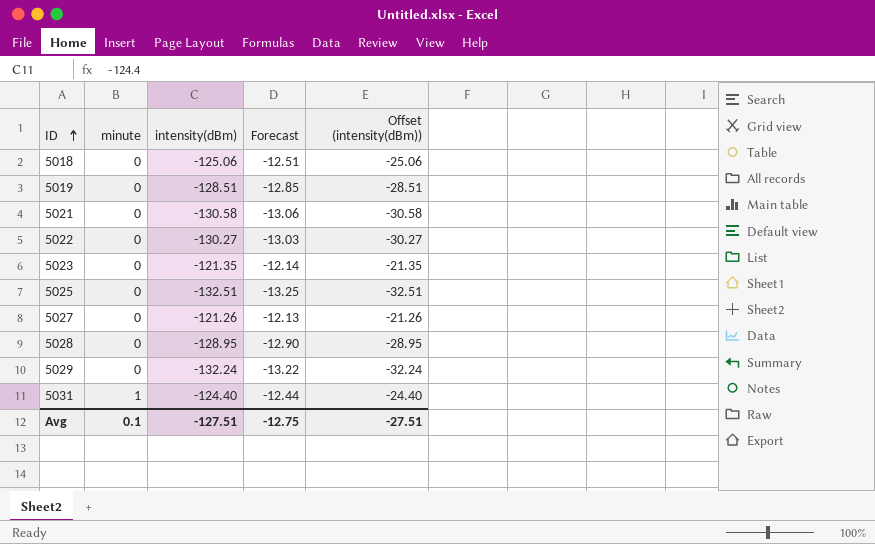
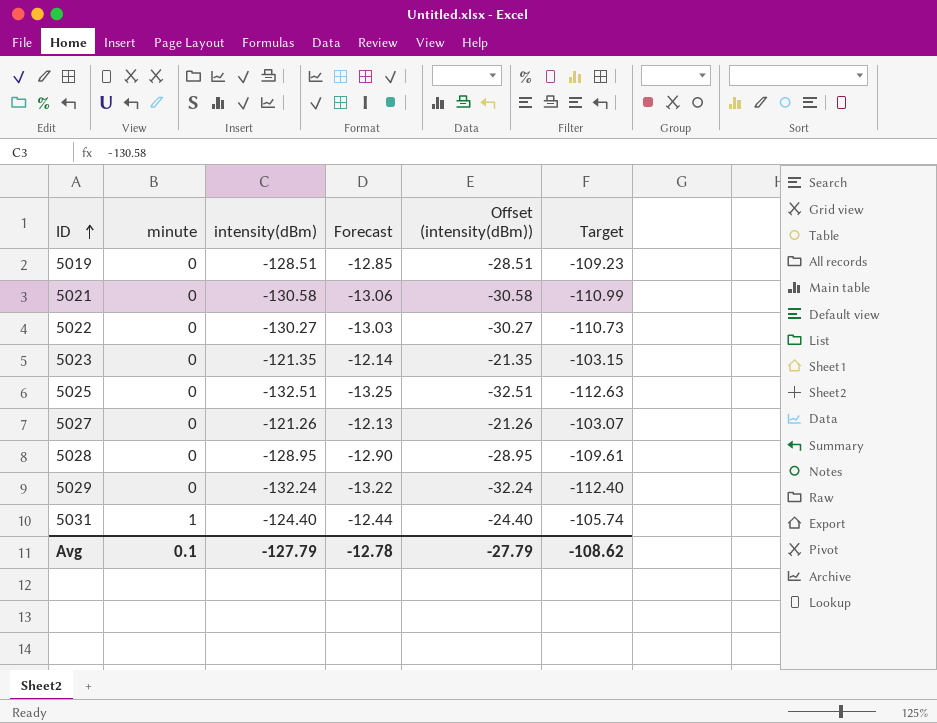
column Target | formula: none -> [intensity(dBm)] * 0.85
row 5018: 0 | -125.06 | -12.51 | -25.06 -> none
Avg | intensity(dBm): -127.51 -> -127.79
Avg | Forecast: -12.75 -> -12.78
Avg | Offset (intensity(dBm)): -27.51 -> -27.79

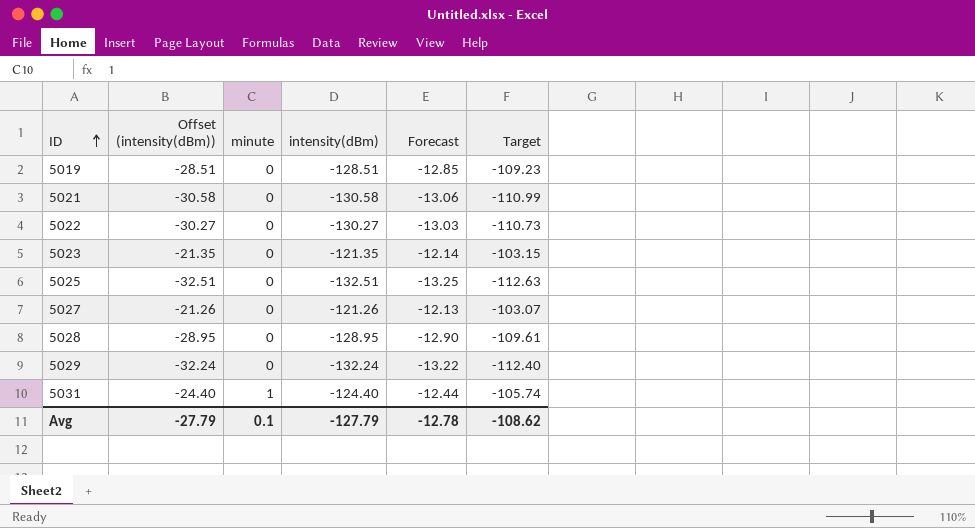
column Offset (intensity(dBm)) | position: 5 -> 2

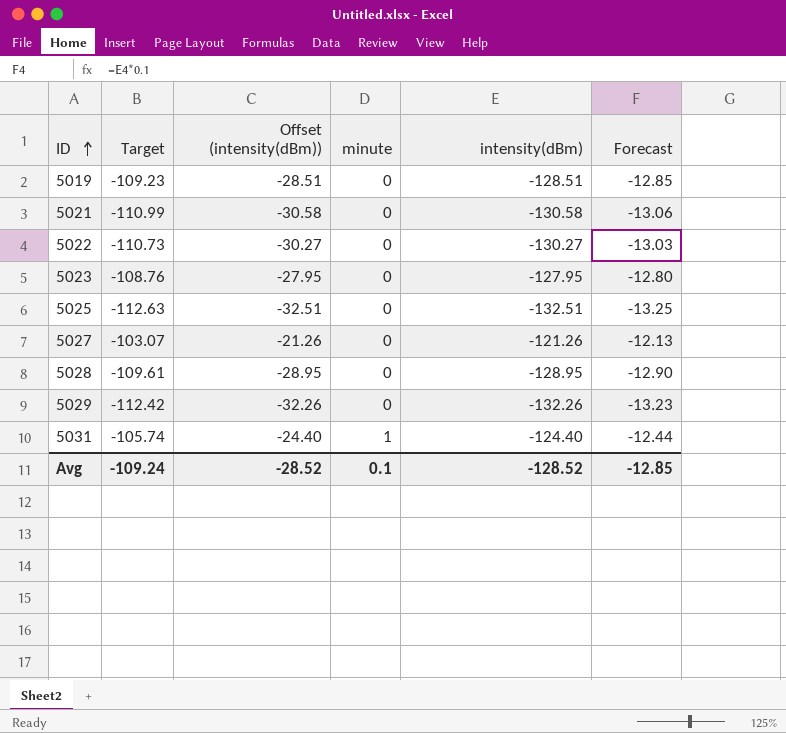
column Target | position: 6 -> 2
5023 | Target: -103.15 -> -108.76
5023 | Offset (intensity(dBm)): -21.35 -> -27.95
5023 | intensity(dBm): -121.35 -> -127.95
5023 | Forecast: -12.14 -> -12.80
5029 | Target: -112.40 -> -112.42
5029 | Offset (intensity(dBm)): -32.24 -> -32.26
5029 | intensity(dBm): -132.24 -> -132.26
5029 | Forecast: -13.22 -> -13.23
Avg | Target: -108.62 -> -109.24
Avg | Offset (intensity(dBm)): -27.79 -> -28.52
Avg | intensity(dBm): -127.79 -> -128.52
Avg | Forecast: -12.78 -> -12.85

